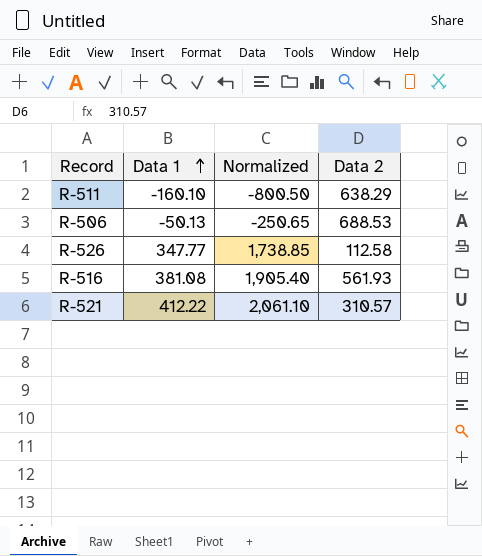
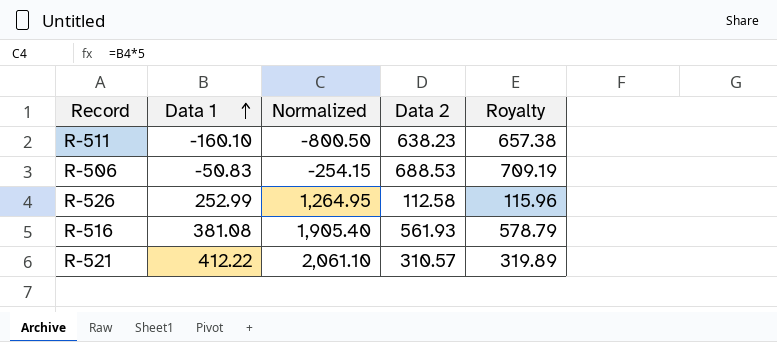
column Royalty | formula: none -> [Data 2] * 1.03
R-511 | Data 2: 638.29 -> 638.23
R-506 | Data 1: -50.13 -> -50.83
R-506 | Normalized: -250.65 -> -254.15
R-526 | Data 1: 347.77 -> 252.99
R-526 | Normalized: 1,738.85 -> 1,264.95

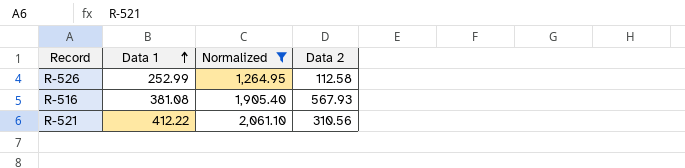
filter: none -> Normalized >= 1,264.95
column Royalty | formula: [Data 2] * 1.03 -> none
R-516 | Data 2: 561.93 -> 567.93
R-521 | Data 2: 310.57 -> 310.56

